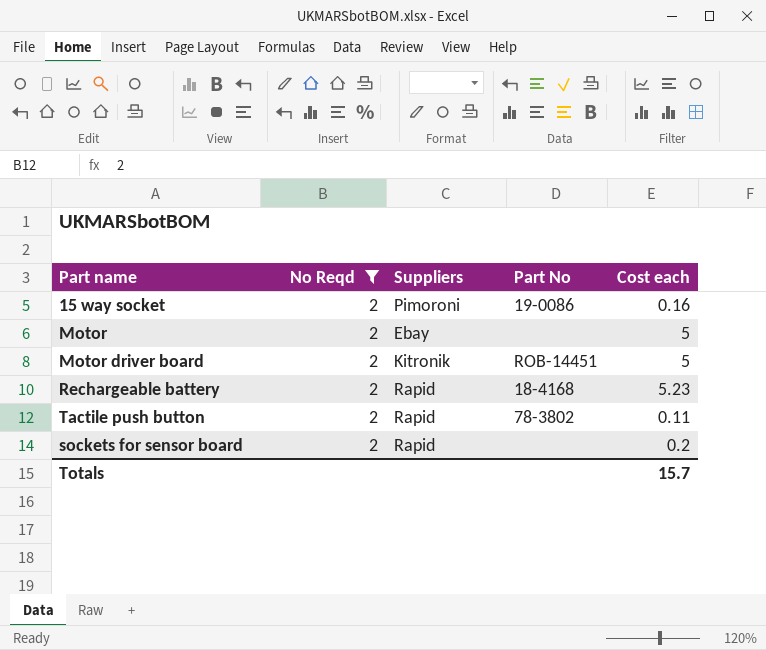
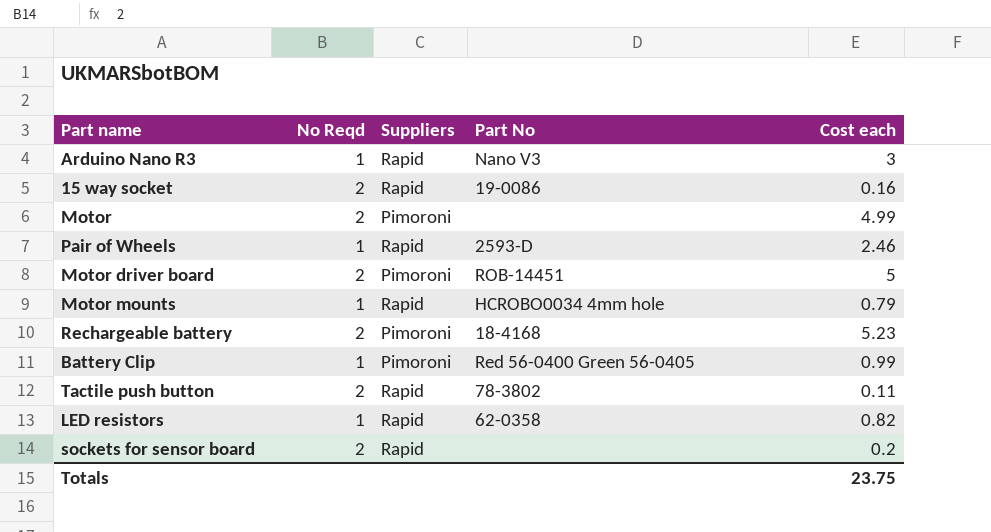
filter: No Reqd = 2 -> none
15 way socket | Suppliers: Pimoroni -> Rapid
Motor | Suppliers: Ebay -> Pimoroni
Motor | Cost each: 5 -> 4.99
Motor driver board | Suppliers: Kitronik -> Pimoroni
Rechargeable battery | Suppliers: Rapid -> Pimoroni
Totals | Cost each: 15.7 -> 23.75

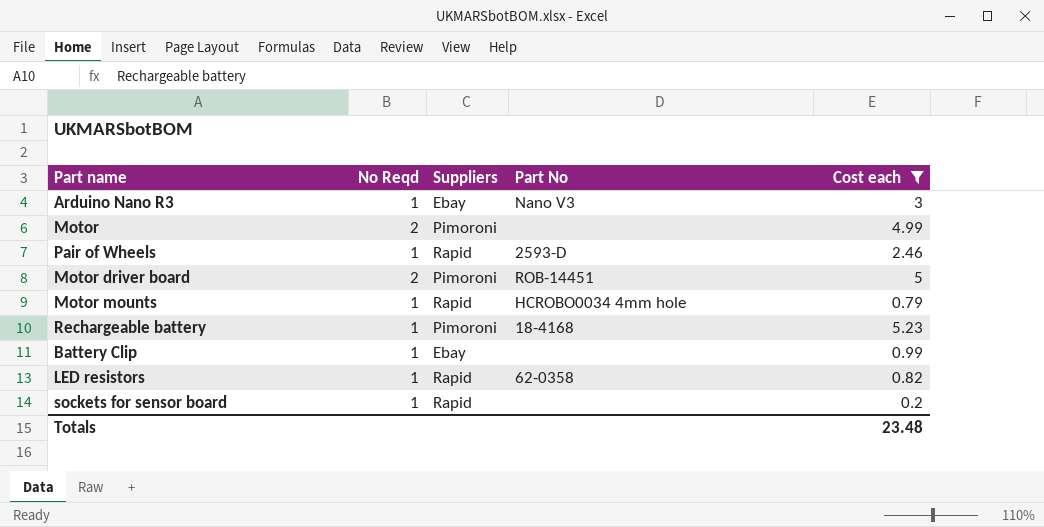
filter: none -> Cost each >= 0.2
Arduino Nano R3 | Suppliers: Rapid -> Ebay
Rechargeable battery | No Reqd: 2 -> 1
Battery Clip | Suppliers: Pimoroni -> Ebay
Battery Clip | Part No: Red 56-0400 Green 56-0405 -> none
sockets for sensor board | No Reqd: 2 -> 1
Totals | Cost each: 23.75 -> 23.48

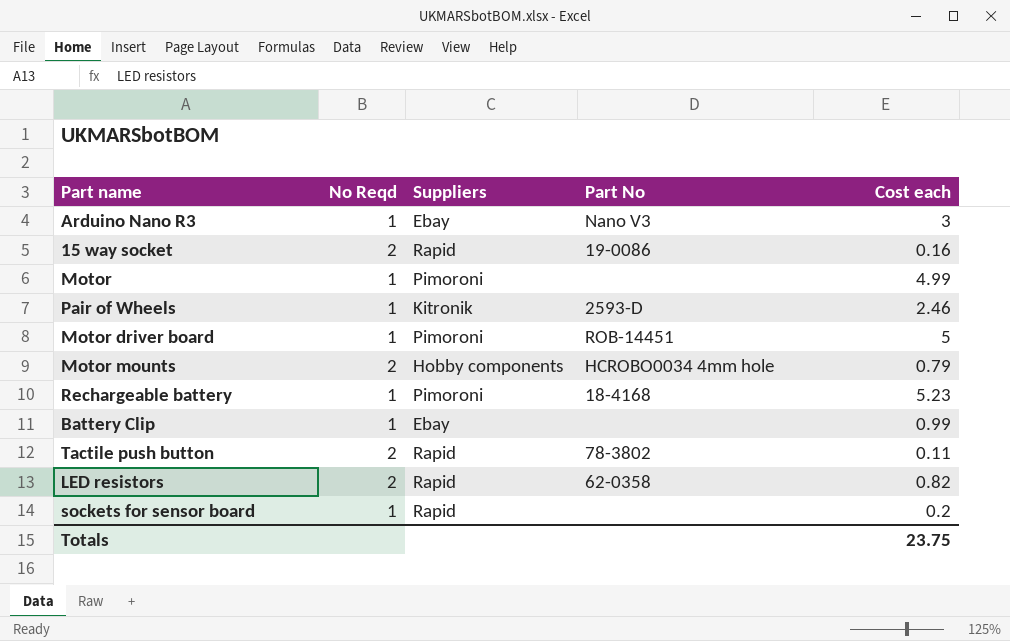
filter: Cost each >= 0.2 -> none
Motor | No Reqd: 2 -> 1
Pair of Wheels | Suppliers: Rapid -> Kitronik
Motor driver board | No Reqd: 2 -> 1
Motor mounts | No Reqd: 1 -> 2
Motor mounts | Suppliers: Rapid -> Hobby components
LED resistors | No Reqd: 1 -> 2
Totals | Cost each: 23.48 -> 23.75

